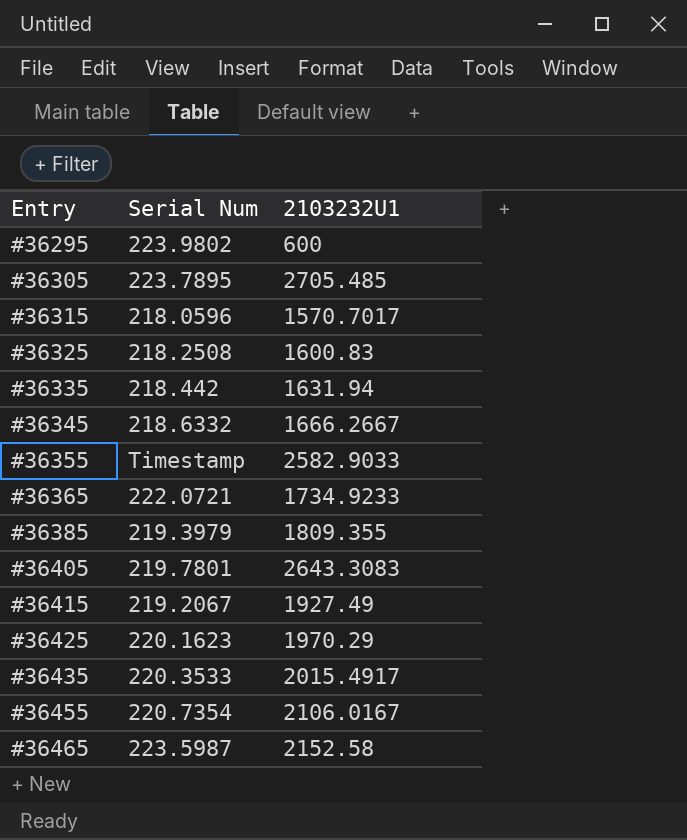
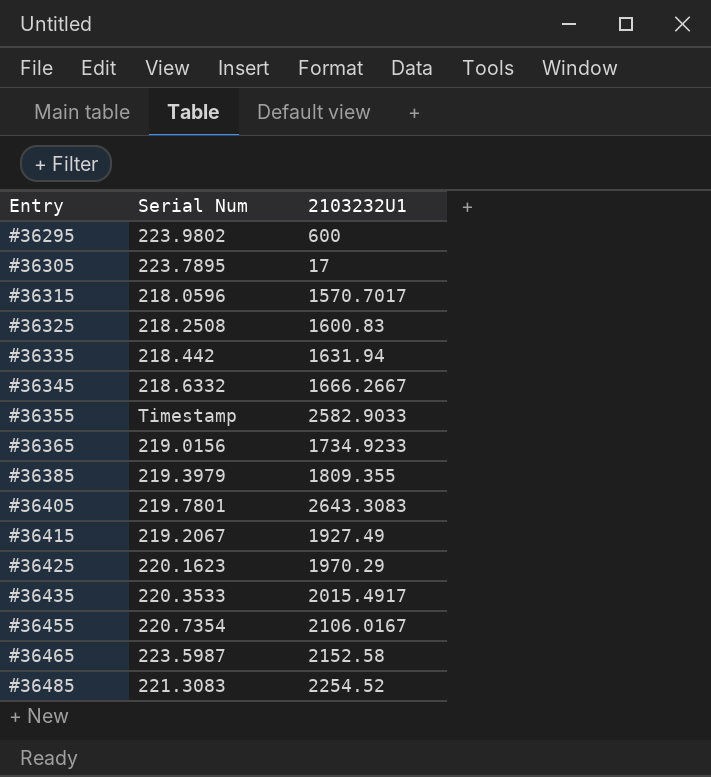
#36305 | 2103232U1: 2705.485 -> 17
#36365 | Serial Num: 222.0721 -> 219.0156
row #36485: none -> 221.3083 | 2254.52

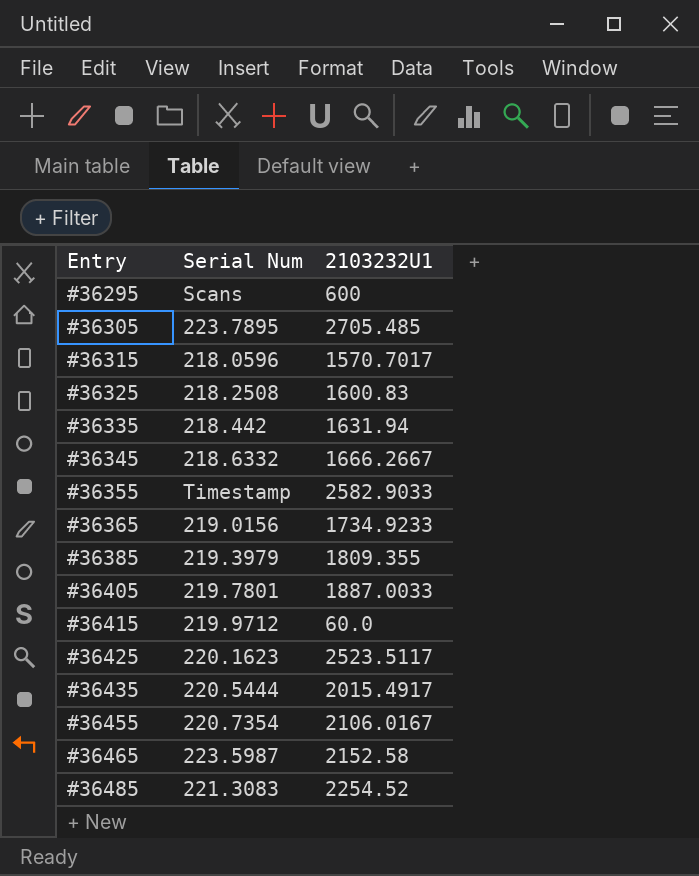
#36295 | Serial Num: 223.9802 -> Scans
#36305 | 2103232U1: 17 -> 2705.485
#36405 | 2103232U1: 2643.3083 -> 1887.0033
#36415 | Serial Num: 219.2067 -> 219.9712
#36415 | 2103232U1: 1927.49 -> 60.0
#36425 | 2103232U1: 1970.29 -> 2523.5117
#36435 | Serial Num: 220.3533 -> 220.5444

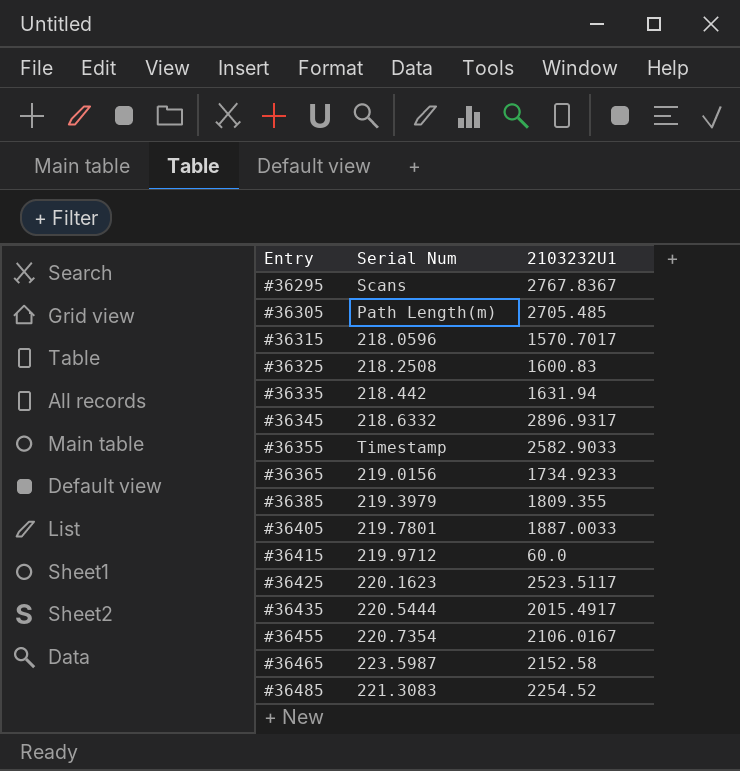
#36295 | 2103232U1: 600 -> 2767.8367
#36305 | Serial Num: 223.7895 -> Path Length(m)
#36345 | 2103232U1: 1666.2667 -> 2896.9317

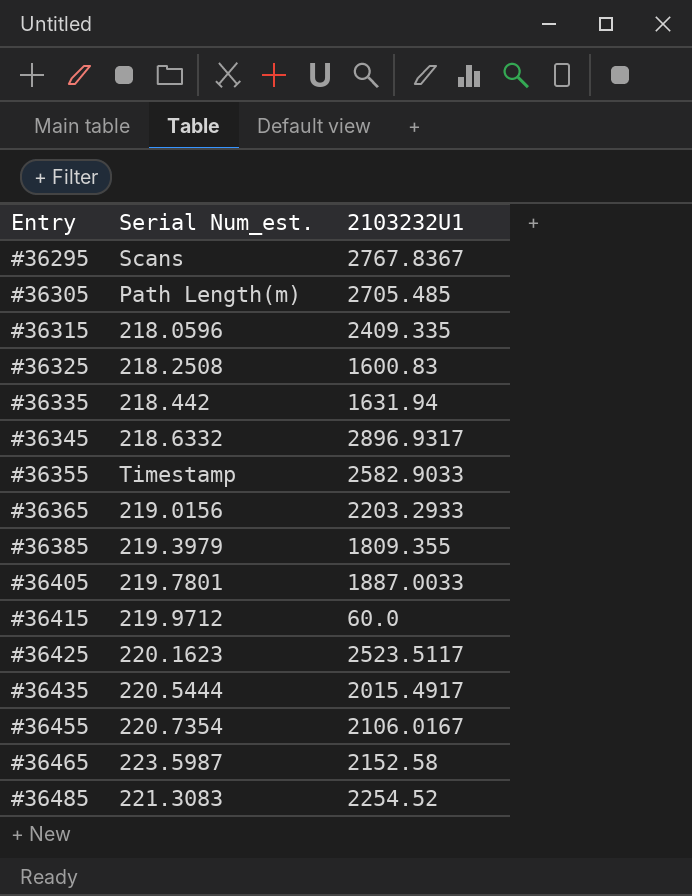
column name: Serial Num -> Serial Num_est.
#36315 | 2103232U1: 1570.7017 -> 2409.335
#36365 | 2103232U1: 1734.9233 -> 2203.2933

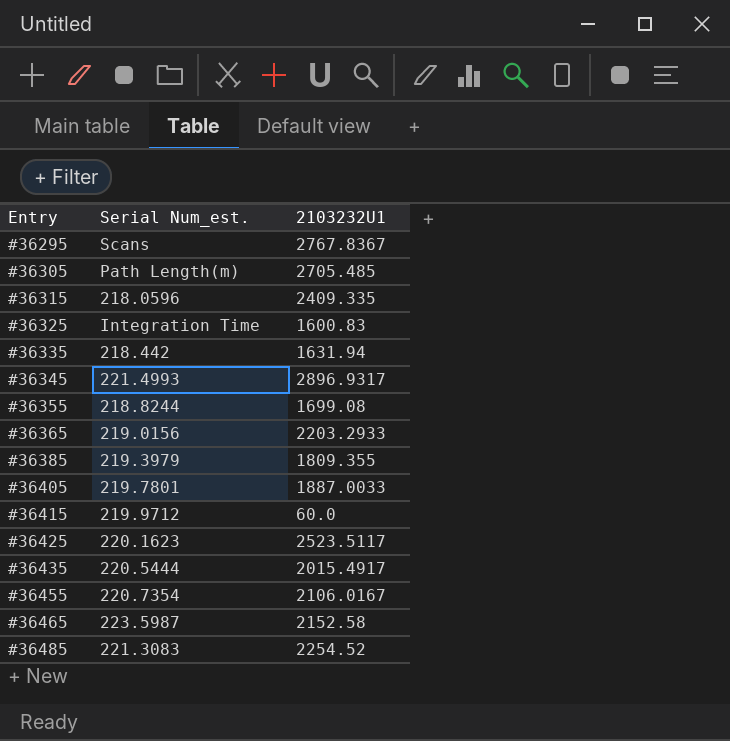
#36325 | Serial Num_est.: 218.2508 -> Integration Time
#36345 | Serial Num_est.: 218.6332 -> 221.4993
#36355 | Serial Num_est.: Timestamp -> 218.8244
#36355 | 2103232U1: 2582.9033 -> 1699.08

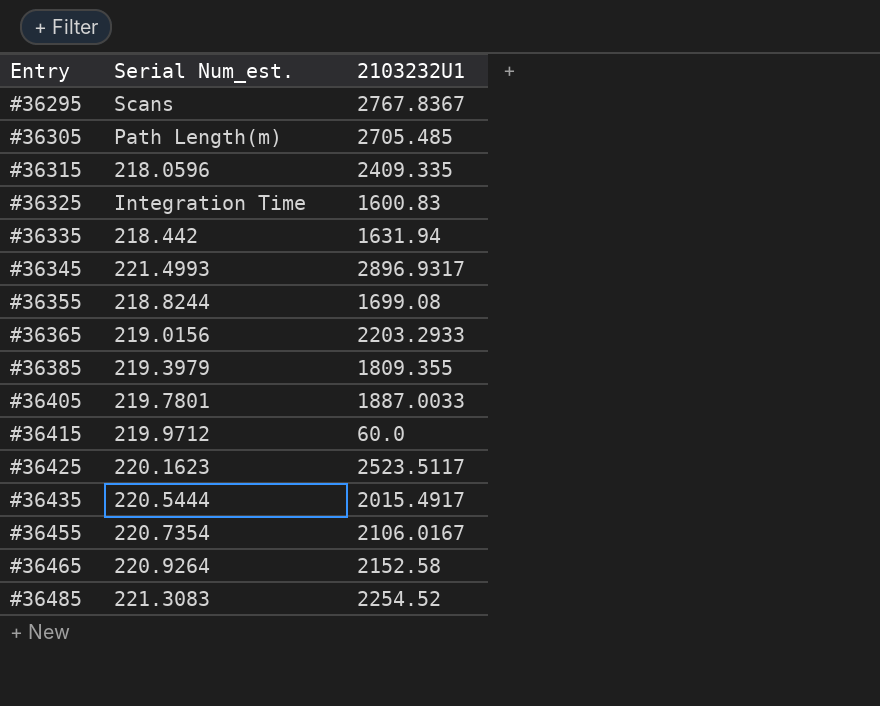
#36465 | Serial Num_est.: 223.5987 -> 220.9264

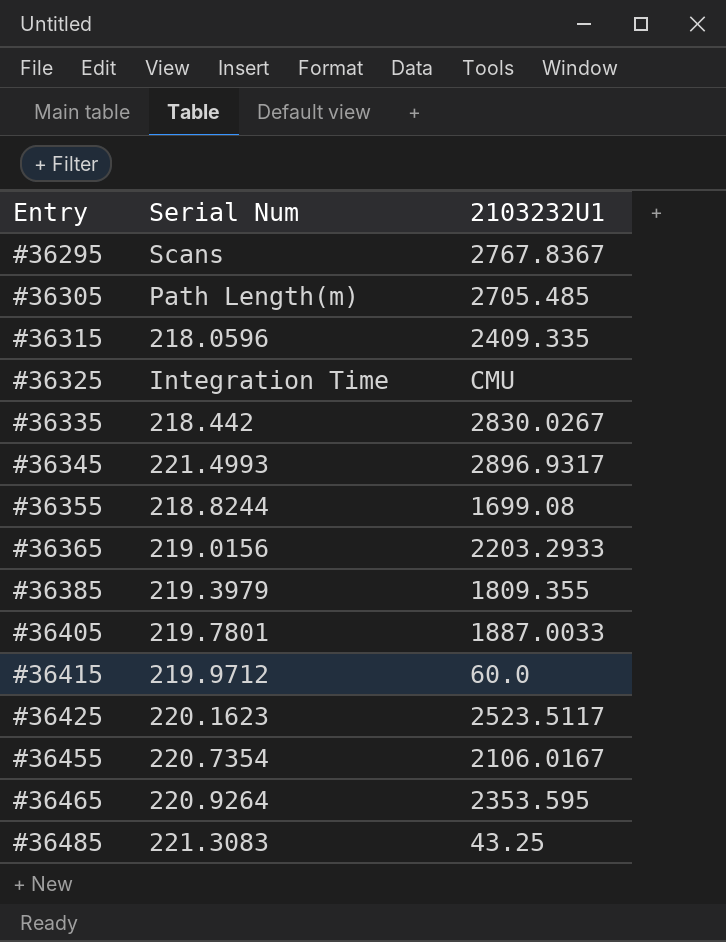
column name: Serial Num_est. -> Serial Num
row #36435: 220.5444 | 2015.4917 -> none
#36325 | 2103232U1: 1600.83 -> CMU
#36335 | 2103232U1: 1631.94 -> 2830.0267
#36465 | 2103232U1: 2152.58 -> 2353.595
#36485 | 2103232U1: 2254.52 -> 43.25

